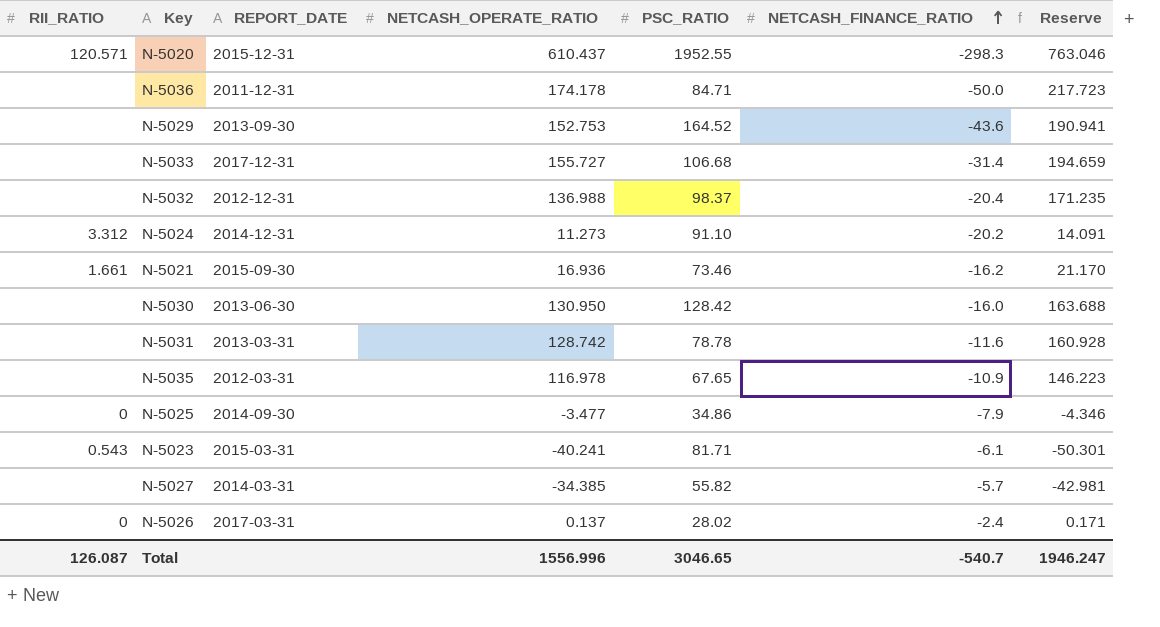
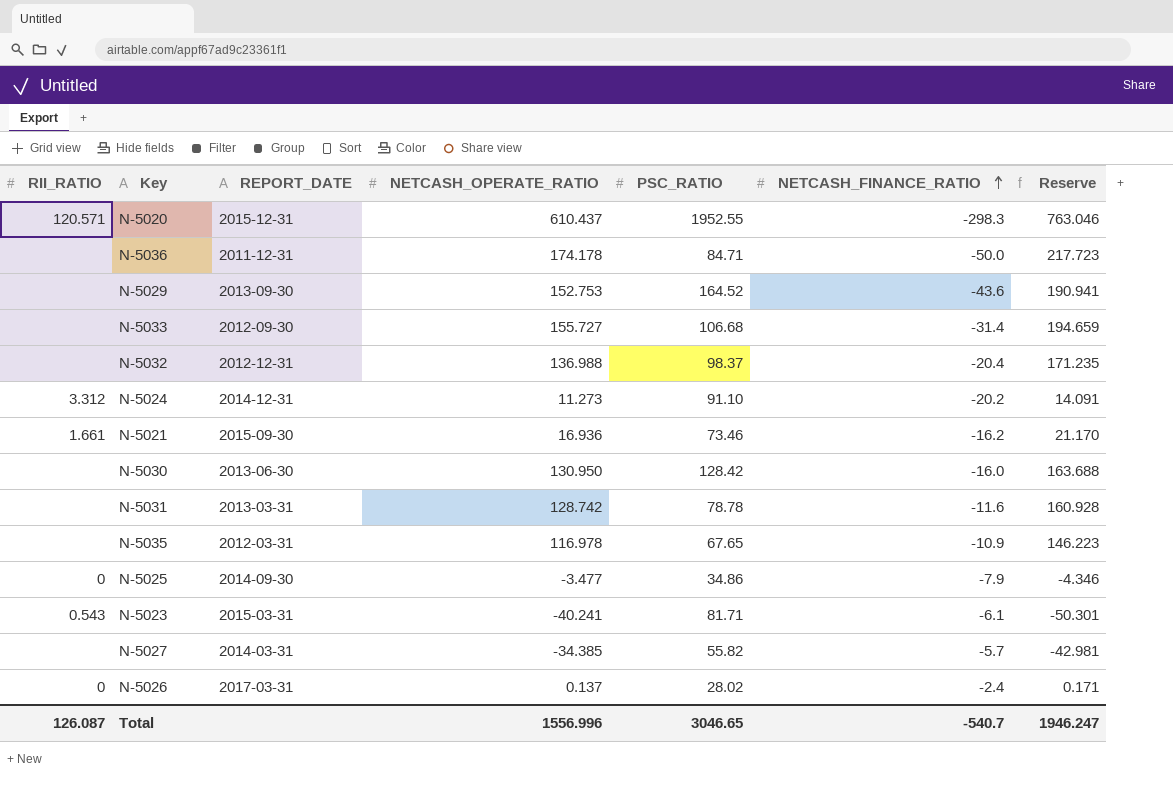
N-5033 | REPORT_DATE: 2017-12-31 -> 2012-09-30

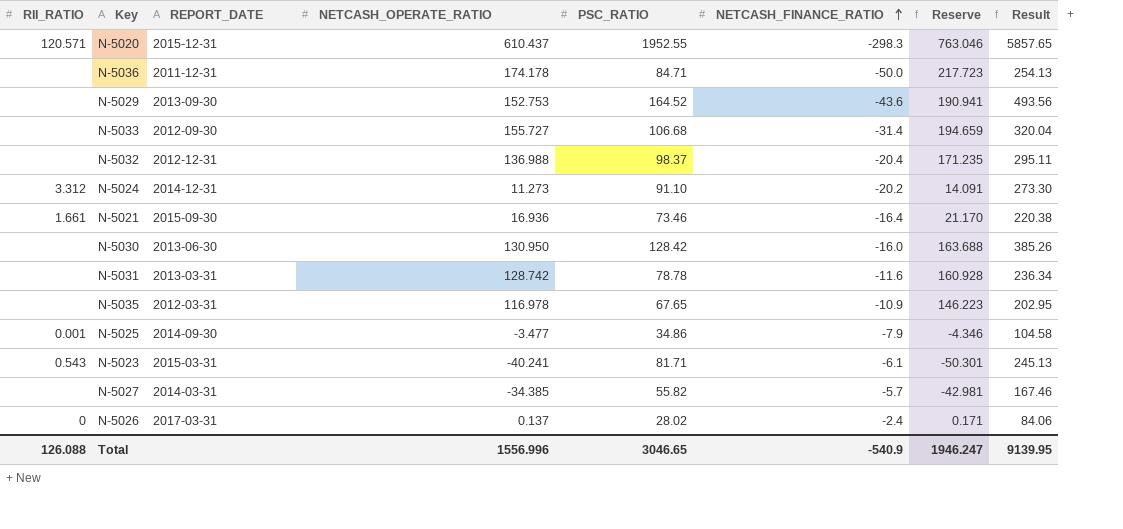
column Result | formula: none -> [PSC_RATIO] * 3
N-5021 | NETCASH_FINANCE_RATIO: -16.2 -> -16.4
N-5025 | RII_RATIO: 0 -> 0.001
Total | RII_RATIO: 126.087 -> 126.088
Total | NETCASH_FINANCE_RATIO: -540.7 -> -540.9

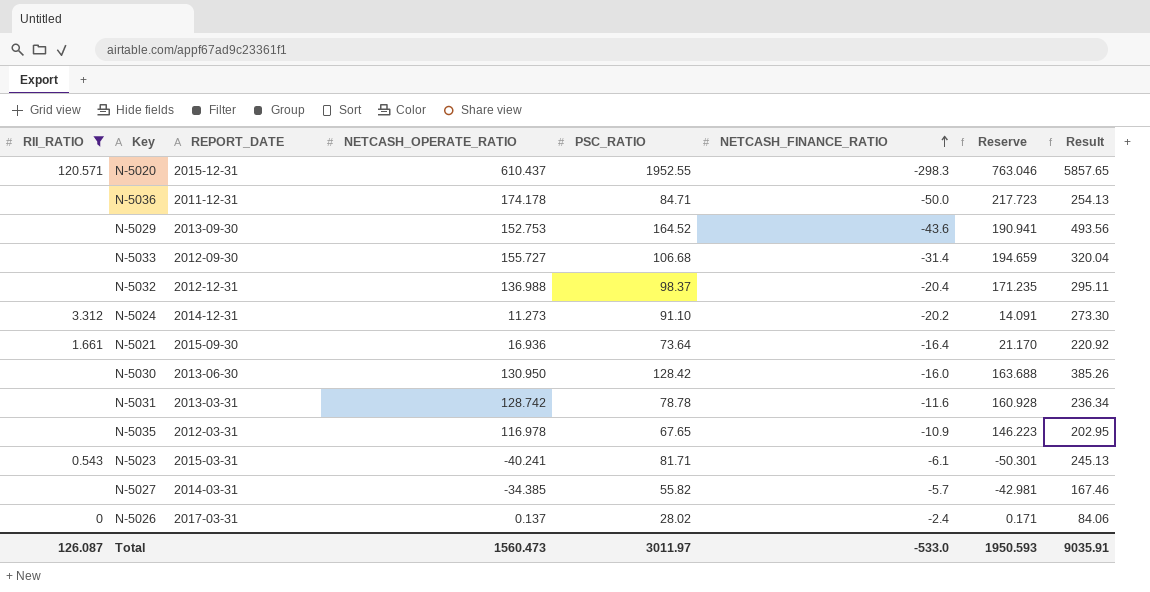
filter: none -> RII_RATIO != 0.001
N-5021 | PSC_RATIO: 73.46 -> 73.64
N-5021 | Result: 220.38 -> 220.92
Total | RII_RATIO: 126.088 -> 126.087
Total | NETCASH_OPERATE_RATIO: 1556.996 -> 1560.473
Total | PSC_RATIO: 3046.65 -> 3011.97
Total | NETCASH_FINANCE_RATIO: -540.9 -> -533.0
Total | Reserve: 1946.247 -> 1950.593
Total | Result: 9139.95 -> 9035.91

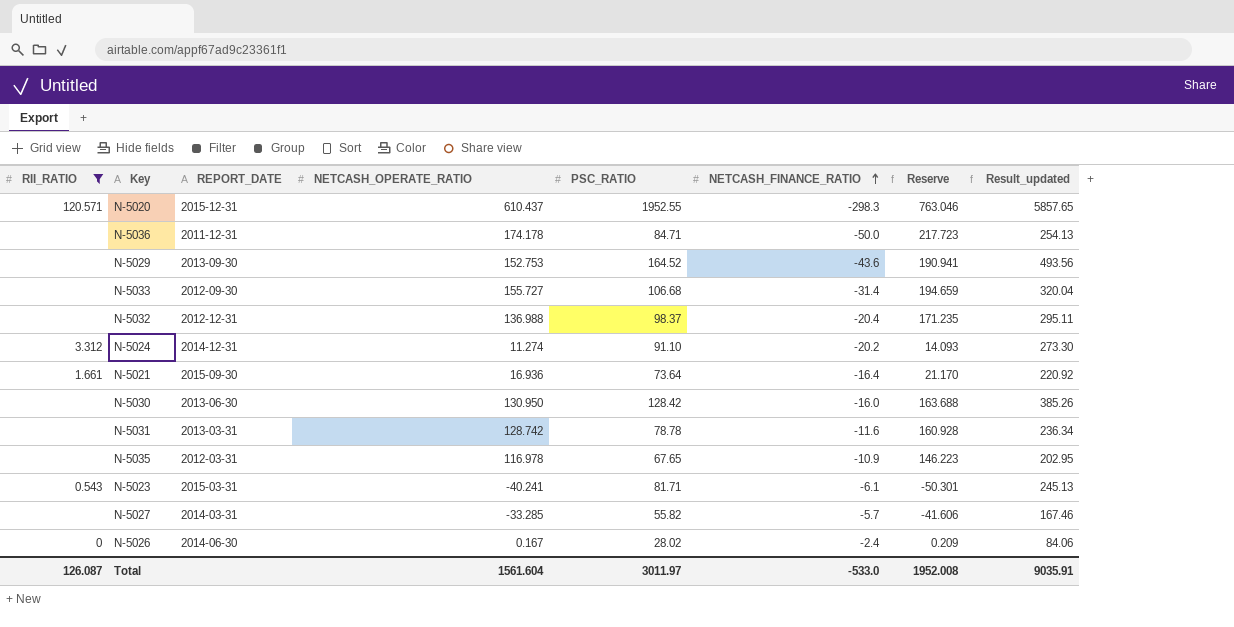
column name: Result -> Result_updated
N-5024 | NETCASH_OPERATE_RATIO: 11.273 -> 11.274
N-5024 | Reserve: 14.091 -> 14.093
N-5027 | NETCASH_OPERATE_RATIO: -34.385 -> -33.285
N-5027 | Reserve: -42.981 -> -41.606
N-5026 | REPORT_DATE: 2017-03-31 -> 2014-06-30
N-5026 | NETCASH_OPERATE_RATIO: 0.137 -> 0.167
N-5026 | Reserve: 0.171 -> 0.209
Total | NETCASH_OPERATE_RATIO: 1560.473 -> 1561.604
Total | Reserve: 1950.593 -> 1952.008

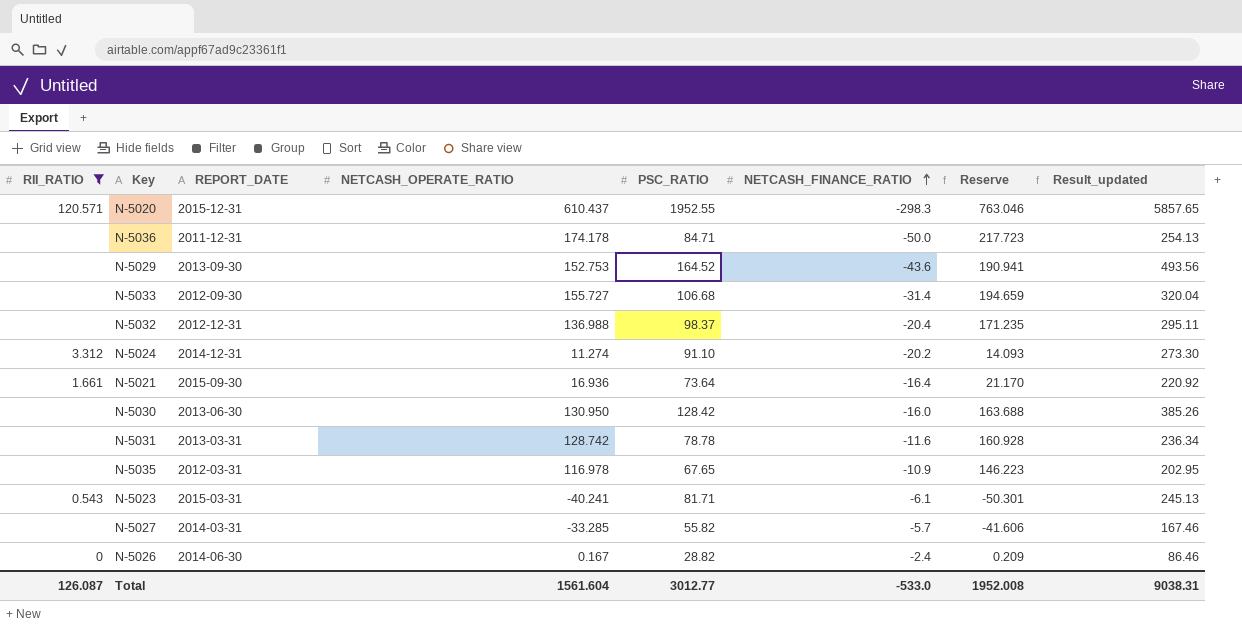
N-5026 | PSC_RATIO: 28.02 -> 28.82
N-5026 | Result_updated: 84.06 -> 86.46
Total | PSC_RATIO: 3011.97 -> 3012.77
Total | Result_updated: 9035.91 -> 9038.31

